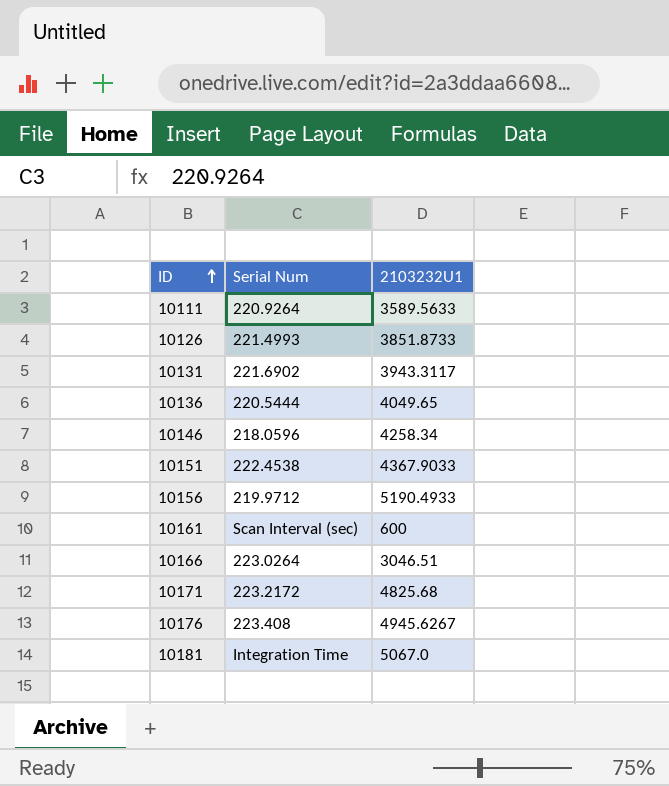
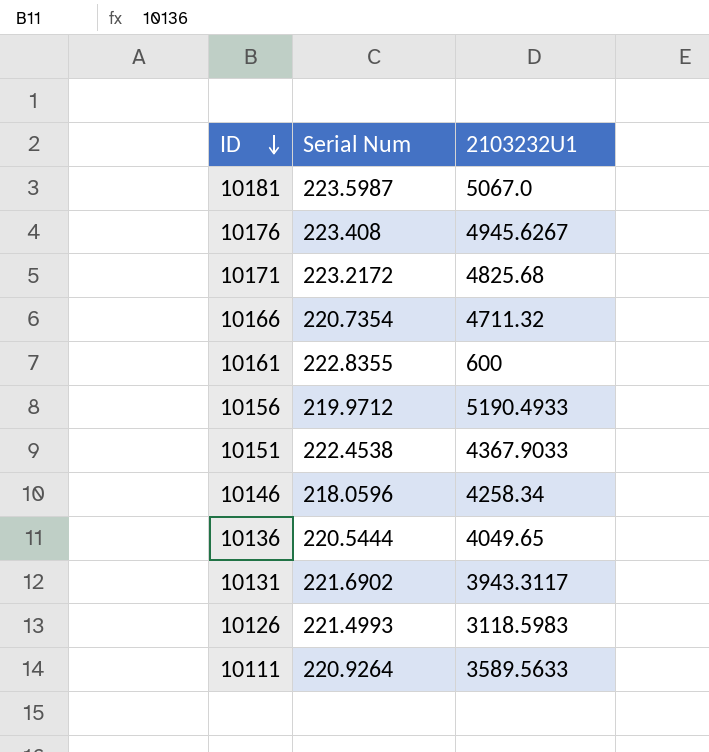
row order: ID ascending -> ID descending
10181 | Serial Num: Integration Time -> 223.5987
10166 | Serial Num: 223.0264 -> 220.7354
10166 | 2103232U1: 3046.51 -> 4711.32
10161 | Serial Num: Scan Interval (sec) -> 222.8355
10126 | 2103232U1: 3851.8733 -> 3118.5983

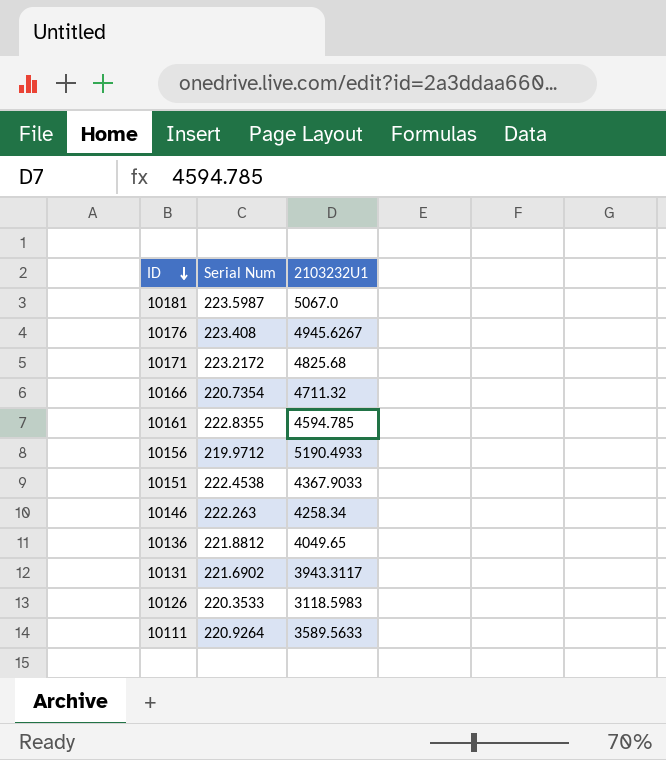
10161 | 2103232U1: 600 -> 4594.785
10146 | Serial Num: 218.0596 -> 222.263
10136 | Serial Num: 220.5444 -> 221.8812
10126 | Serial Num: 221.4993 -> 220.3533

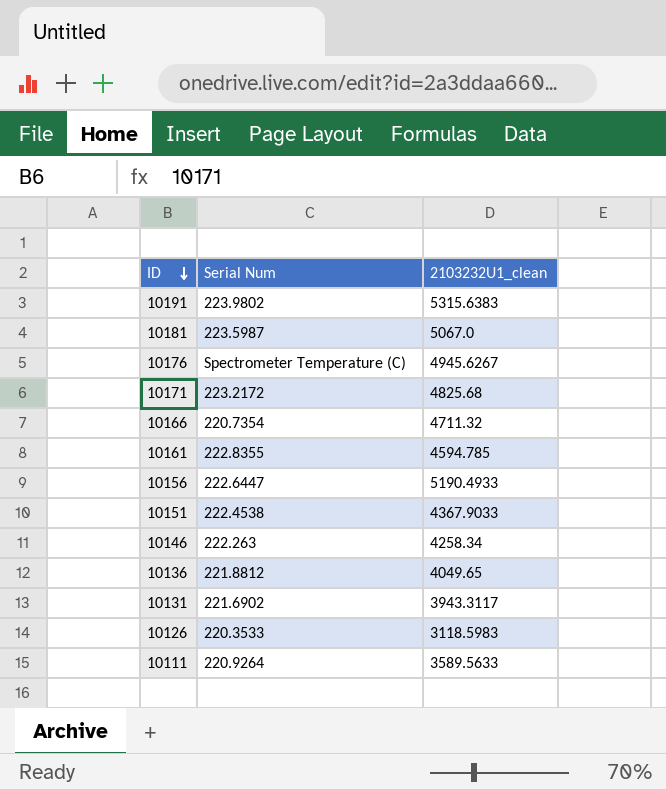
column name: 2103232U1 -> 2103232U1_clean
row 10191: none -> 223.9802 | 5315.6383
10176 | Serial Num: 223.408 -> Spectrometer Temperature (C)
10156 | Serial Num: 219.9712 -> 222.6447

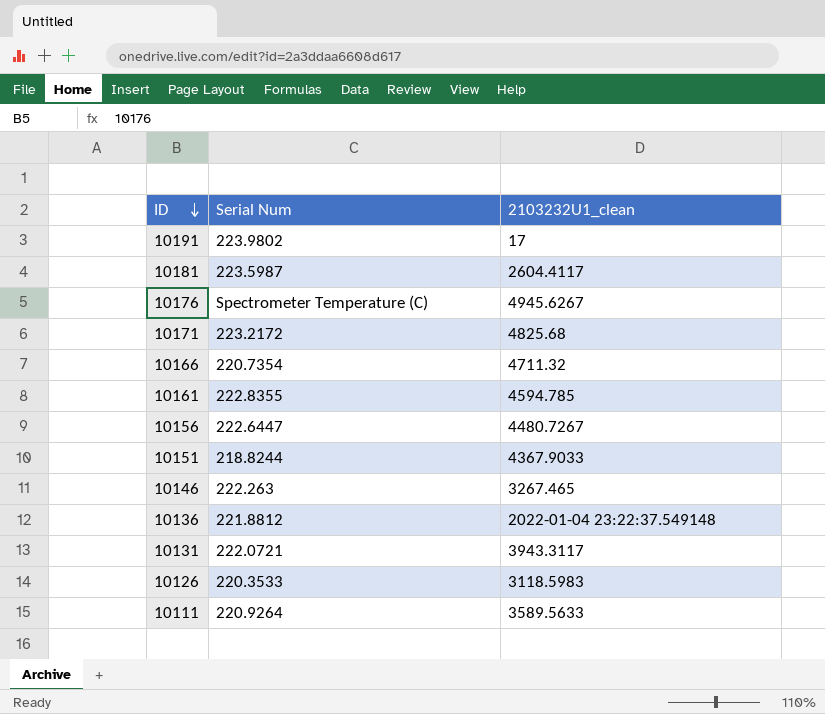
10191 | 2103232U1_clean: 5315.6383 -> 17
10181 | 2103232U1_clean: 5067.0 -> 2604.4117
10156 | 2103232U1_clean: 5190.4933 -> 4480.7267
10151 | Serial Num: 222.4538 -> 218.8244
10146 | 2103232U1_clean: 4258.34 -> 3267.465
10136 | 2103232U1_clean: 4049.65 -> 2022-01-04 23:22:37.549148
10131 | Serial Num: 221.6902 -> 222.0721

